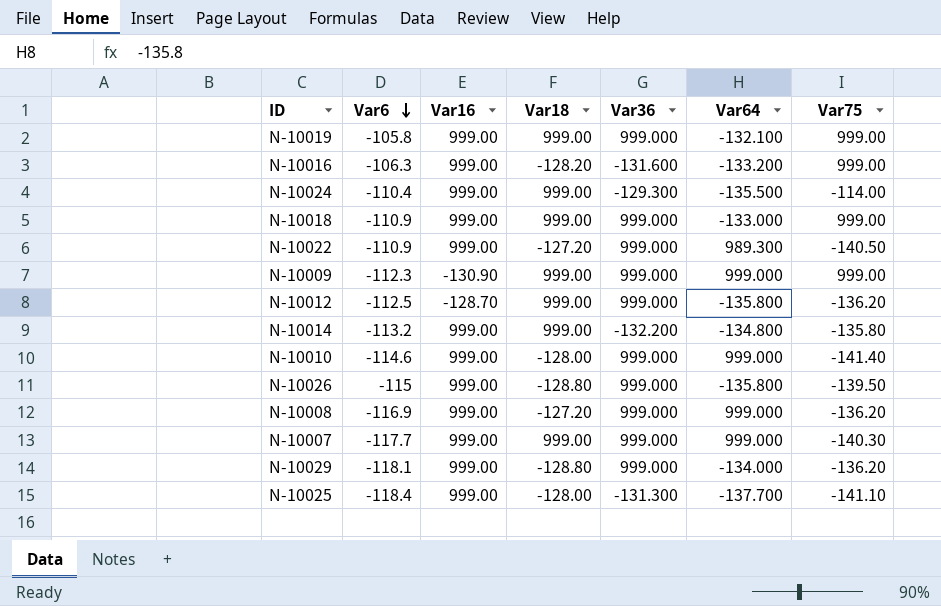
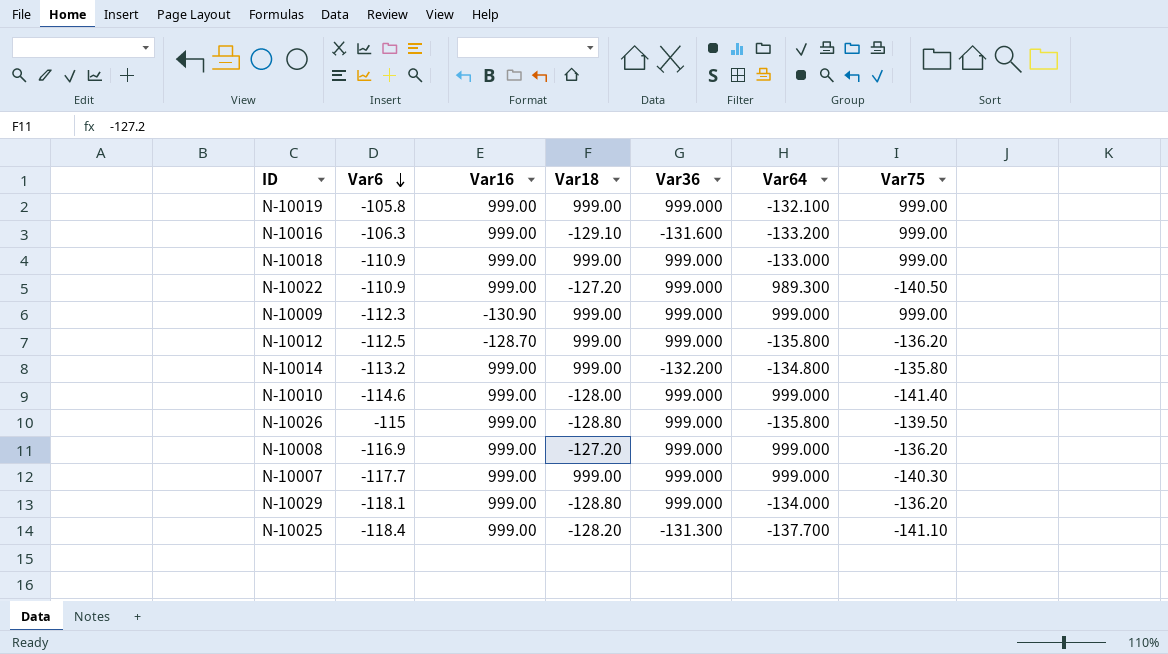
row N-10024: -110.4 | 999.00 | 999.00 | -129.300 | -135.500 | -114.00 -> none
N-10016 | Var18: -128.20 -> -129.10
N-10025 | Var18: -128.00 -> -128.20

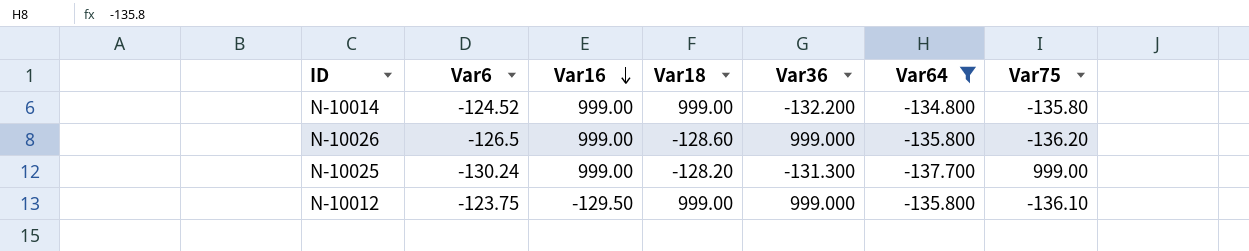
filter: none -> Var64 <= -134.800
row order: Var6 descending -> Var16 descending
N-10014 | Var6: -113.2 -> -124.52
N-10026 | Var6: -115 -> -126.5
N-10026 | Var18: -128.80 -> -128.60
N-10026 | Var75: -139.50 -> -136.20
N-10025 | Var6: -118.4 -> -130.24
N-10025 | Var75: -141.10 -> 999.00
N-10012 | Var6: -112.5 -> -123.75
N-10012 | Var16: -128.70 -> -129.50
N-10012 | Var75: -136.20 -> -136.10

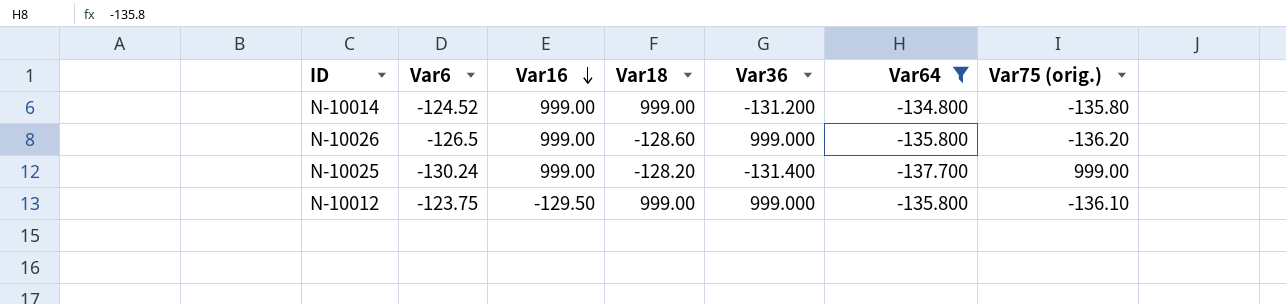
column name: Var75 -> Var75 (orig.)
N-10014 | Var36: -132.200 -> -131.200
N-10025 | Var36: -131.300 -> -131.400

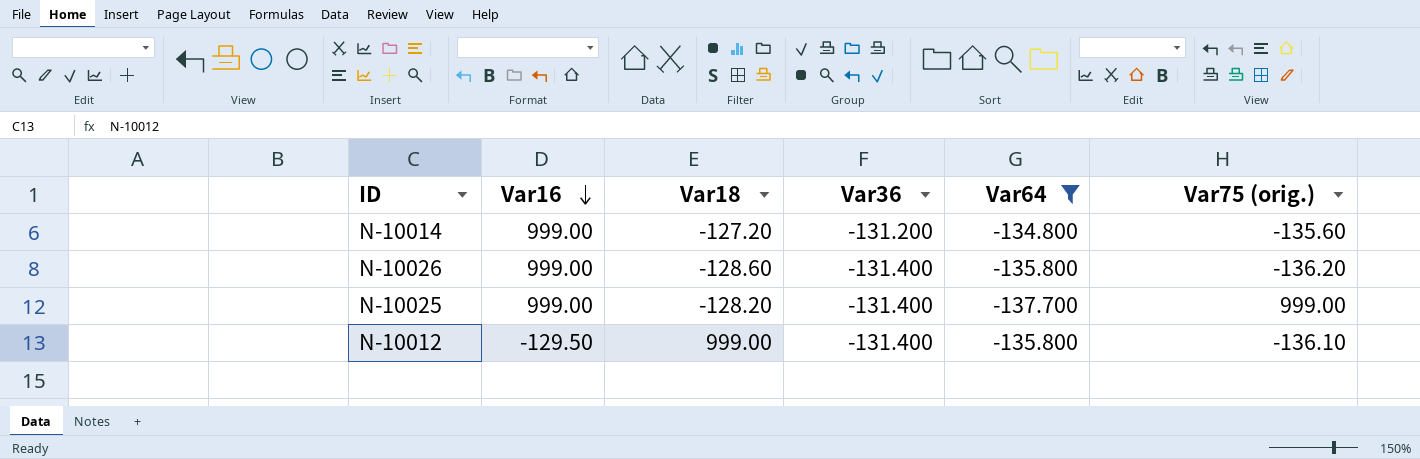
column Var6 | position: 2 -> none
N-10014 | Var18: 999.00 -> -127.20
N-10014 | Var75 (orig.): -135.80 -> -135.60
N-10026 | Var36: 999.000 -> -131.400
N-10012 | Var36: 999.000 -> -131.400

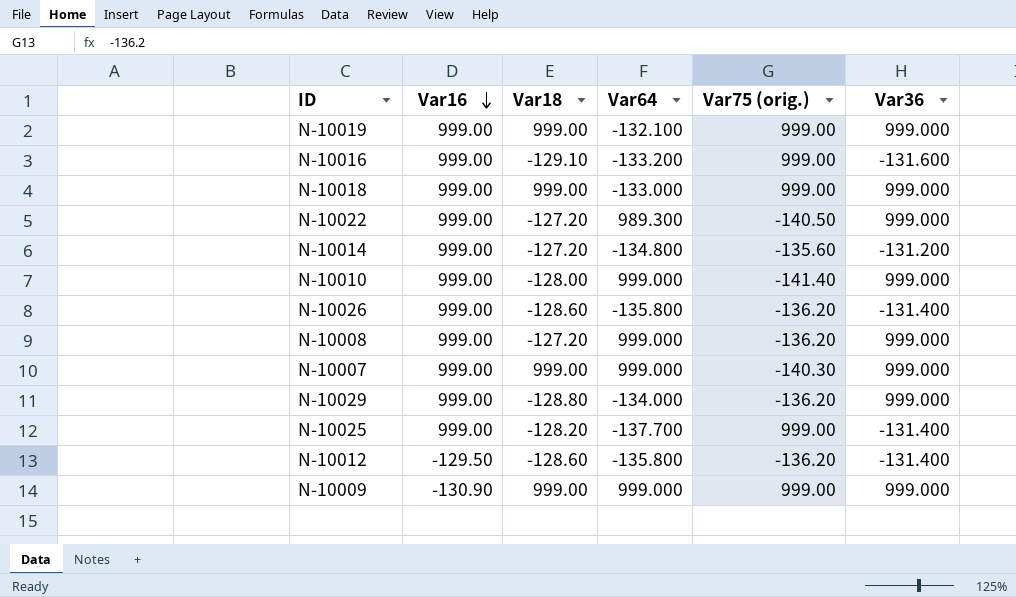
filter: Var64 <= -134.800 -> none
column Var36 | position: 4 -> 6
N-10012 | Var18: 999.00 -> -128.60
N-10012 | Var75 (orig.): -136.10 -> -136.20

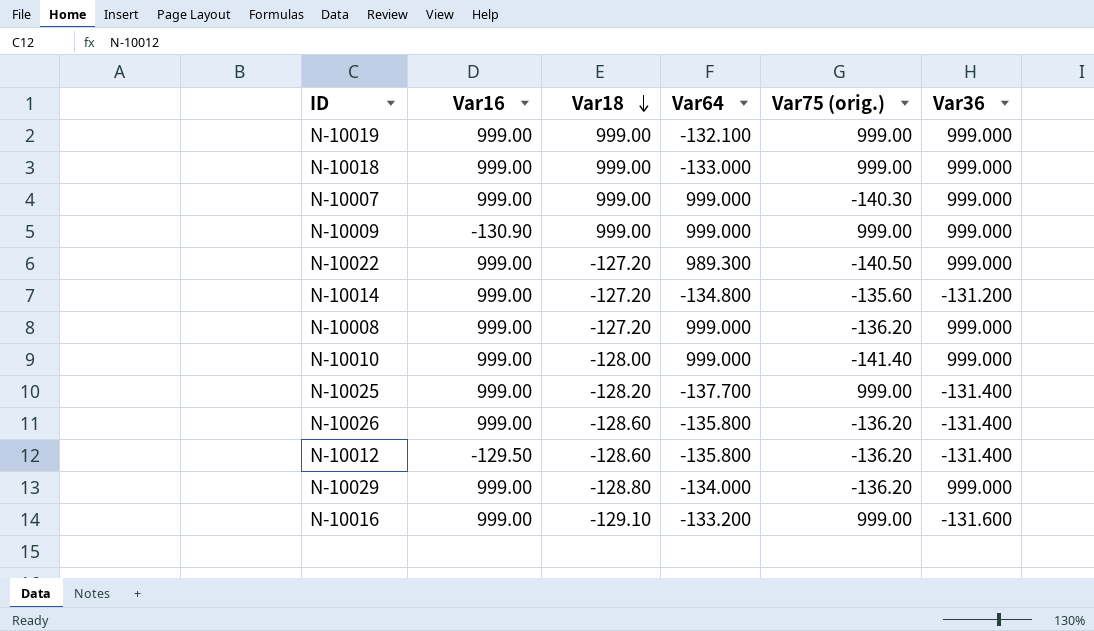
row order: Var16 descending -> Var18 descending

